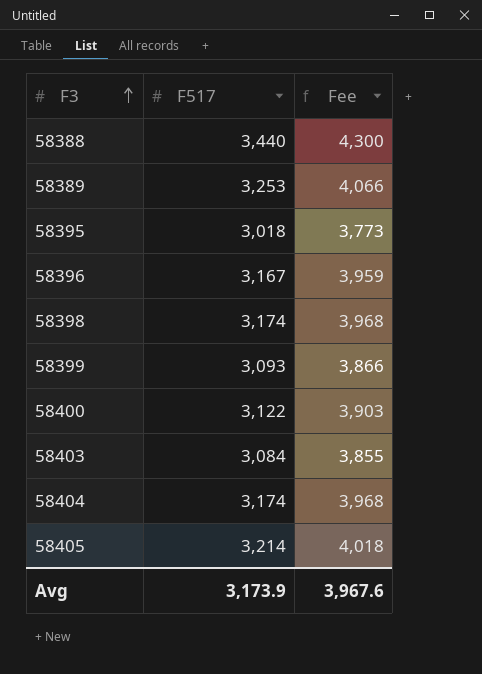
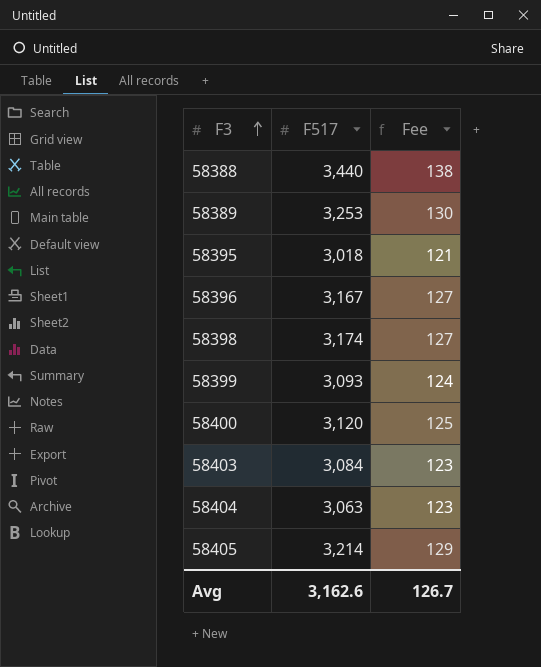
column Fee | formula: [F517] * 1.25 -> [F517] * 0.04
58400 | F517: 3,122 -> 3,120
58404 | F517: 3,174 -> 3,063
Avg | F517: 3,173.9 -> 3,162.6
Avg | Fee: 3,967.6 -> 126.7

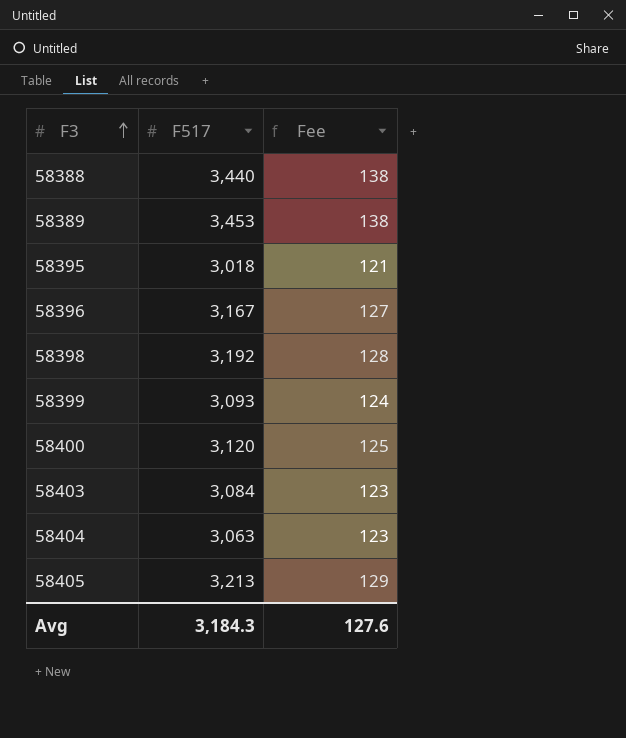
58389 | F517: 3,253 -> 3,453
58389 | Fee: 130 -> 138
58398 | F517: 3,174 -> 3,192
58398 | Fee: 127 -> 128
58405 | F517: 3,214 -> 3,213
Avg | F517: 3,162.6 -> 3,184.3
Avg | Fee: 126.7 -> 127.6

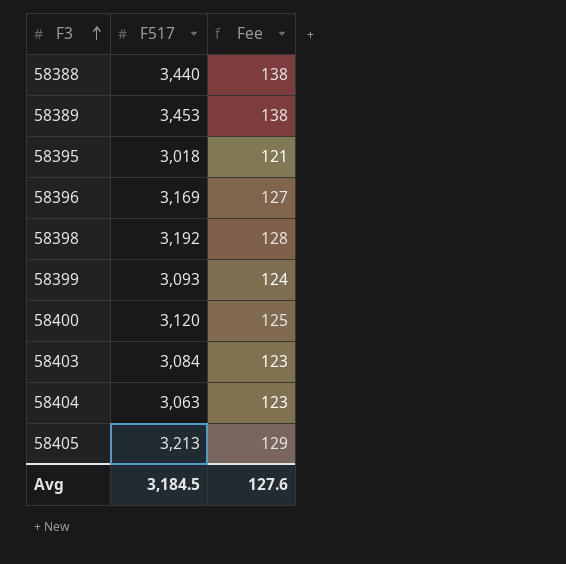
58396 | F517: 3,167 -> 3,169
Avg | F517: 3,184.3 -> 3,184.5

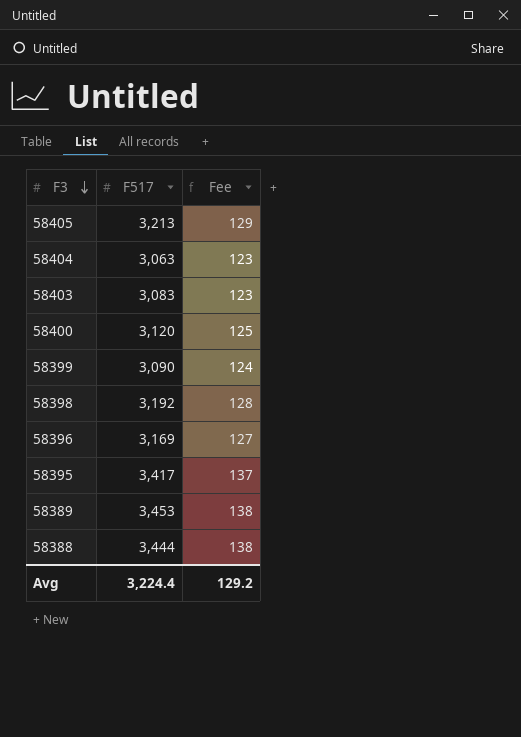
row order: F3 ascending -> F3 descending
58403 | F517: 3,084 -> 3,083
58399 | F517: 3,093 -> 3,090
58395 | F517: 3,018 -> 3,417
58395 | Fee: 121 -> 137
58388 | F517: 3,440 -> 3,444
Avg | F517: 3,184.5 -> 3,224.4
Avg | Fee: 127.6 -> 129.2

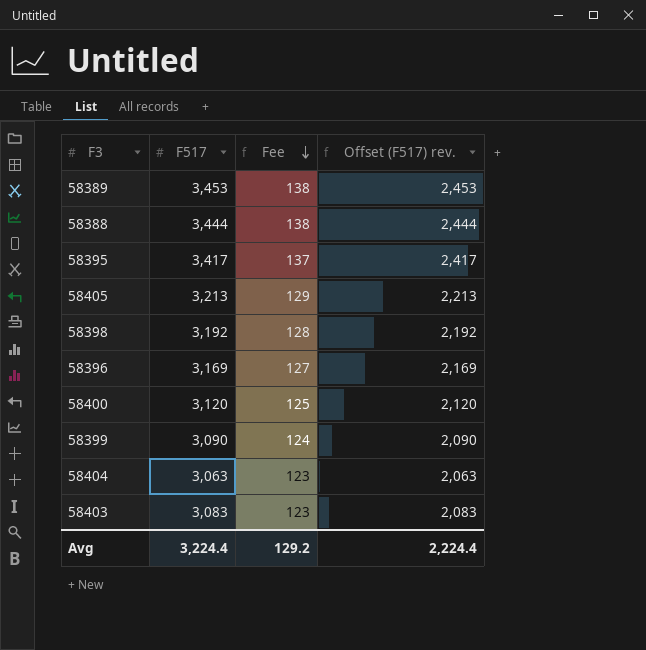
row order: F3 descending -> Fee descending
column Offset (F517) rev. | formula: none -> [F517] - 1000

